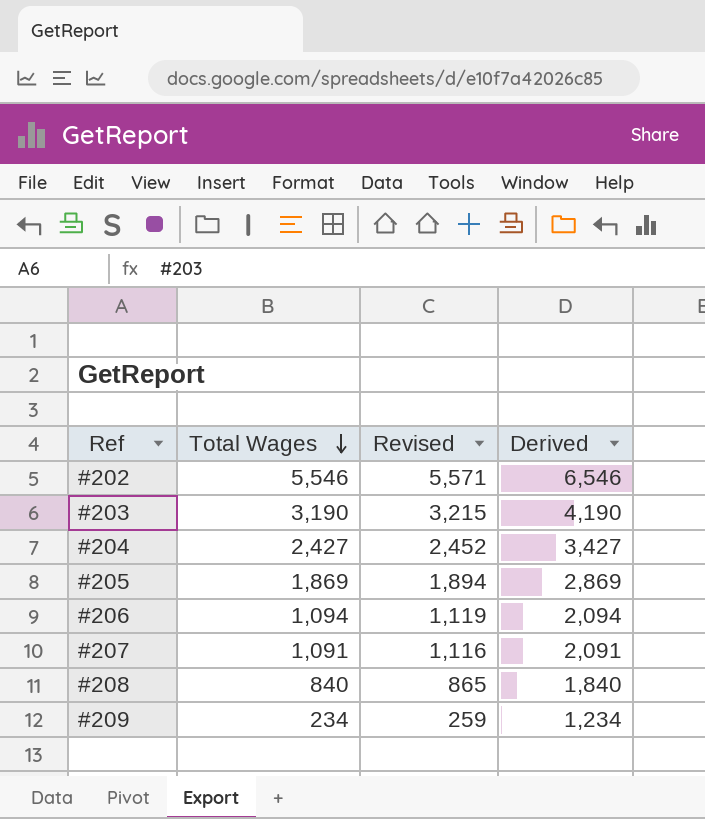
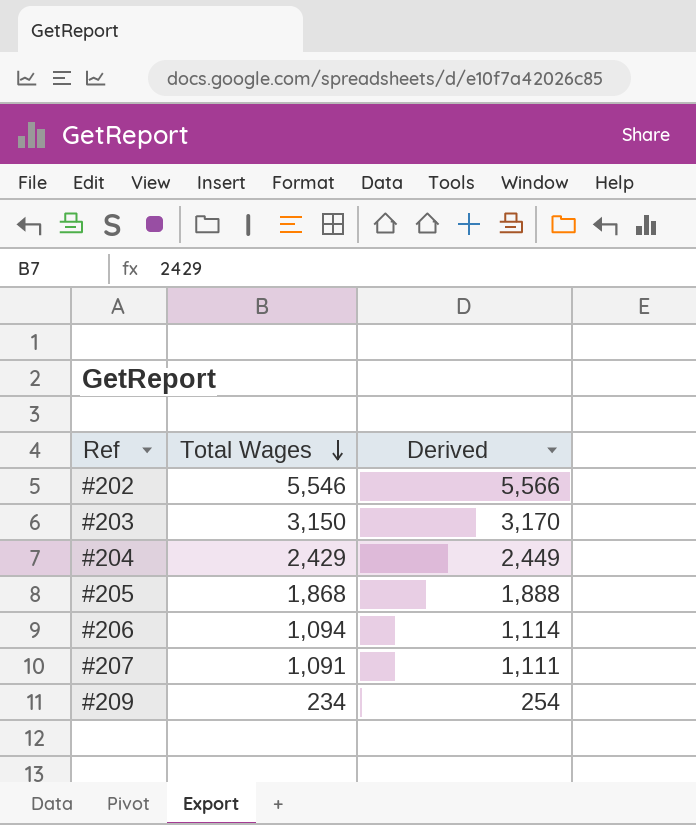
column Revised | formula: [Total Wages] + 25 -> none
column Derived | formula: [Total Wages] + 1000 -> [Total Wages] + 20
row #208: 840 | 865 | 1,840 -> none
#203 | Total Wages: 3,190 -> 3,150
#204 | Total Wages: 2,427 -> 2,429
#205 | Total Wages: 1,869 -> 1,868

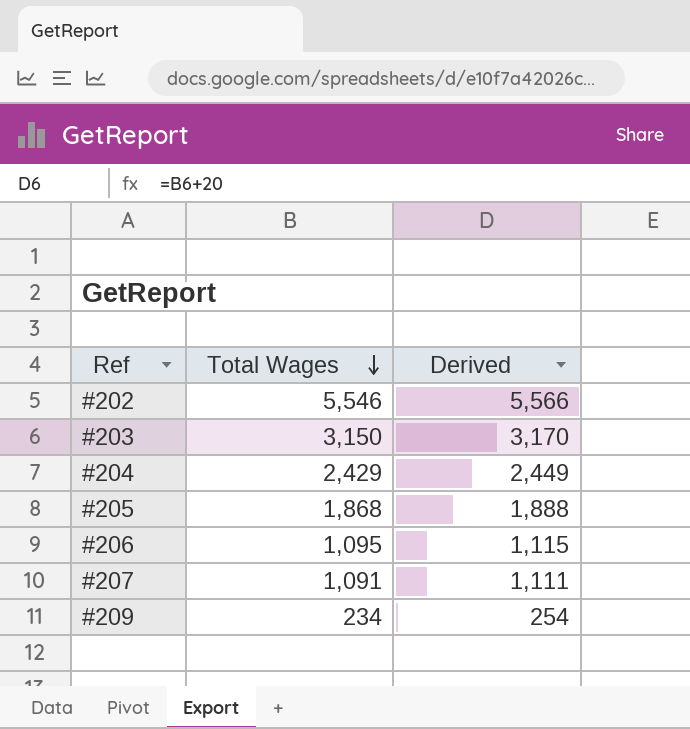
#206 | Total Wages: 1,094 -> 1,095
#206 | Derived: 1,114 -> 1,115

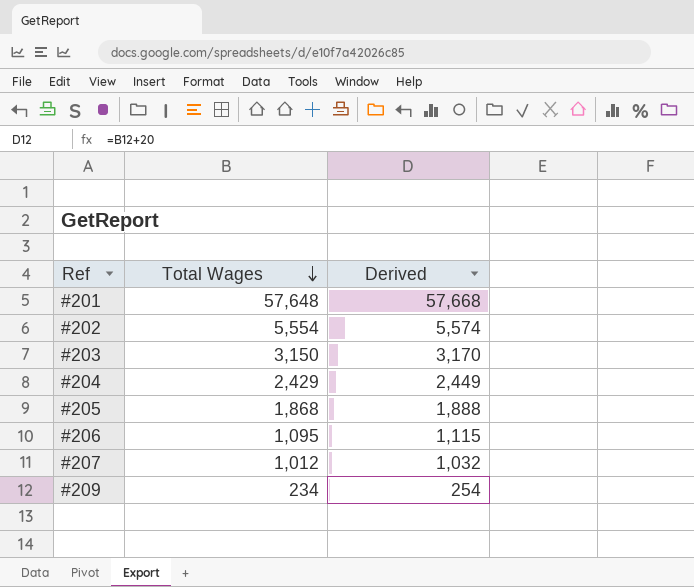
row #201: none -> 57,648 | 57,668
#202 | Total Wages: 5,546 -> 5,554
#202 | Derived: 5,566 -> 5,574
#207 | Total Wages: 1,091 -> 1,012
#207 | Derived: 1,111 -> 1,032

